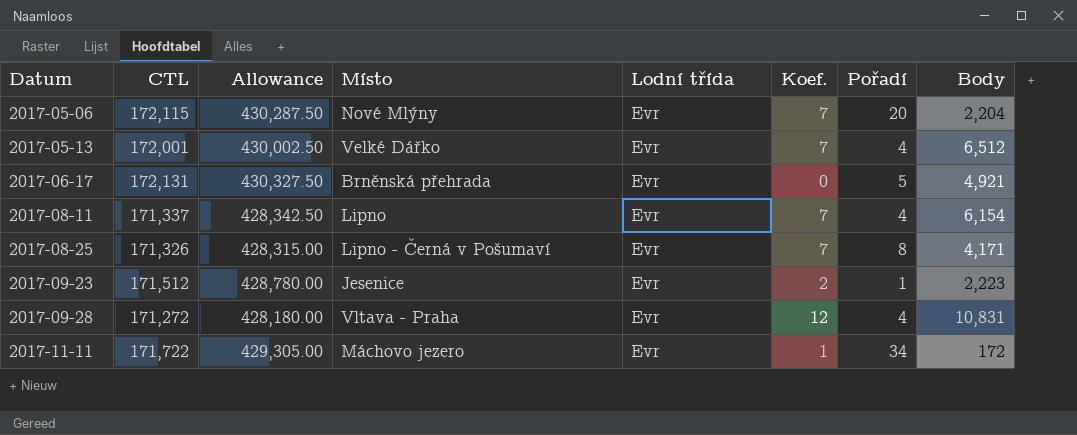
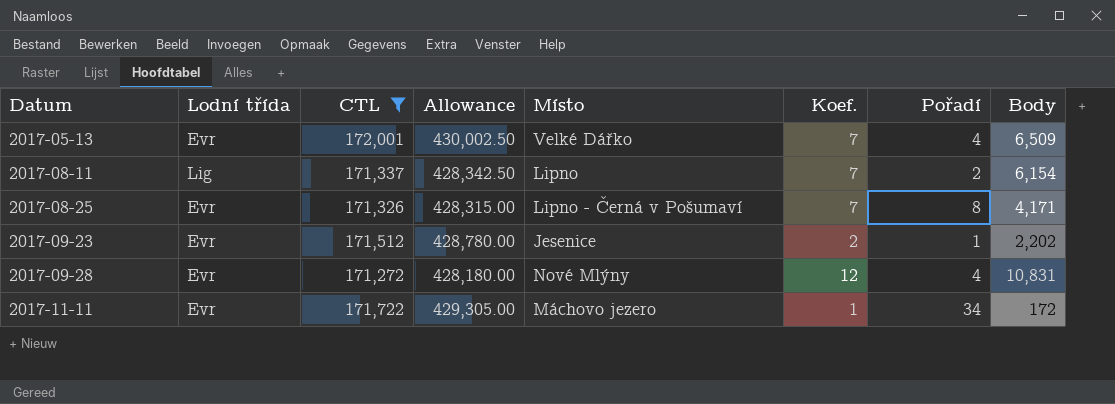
filter: none -> CTL <= 172,001
column Lodní třída | position: 5 -> 2
2017-05-13 | Body: 6,512 -> 6,509
2017-08-11 | Lodní třída: Evr -> Lig
2017-08-11 | Pořadí: 4 -> 2
2017-09-23 | Body: 2,223 -> 2,202
2017-09-28 | Místo: Vltava - Praha -> Nové Mlýny

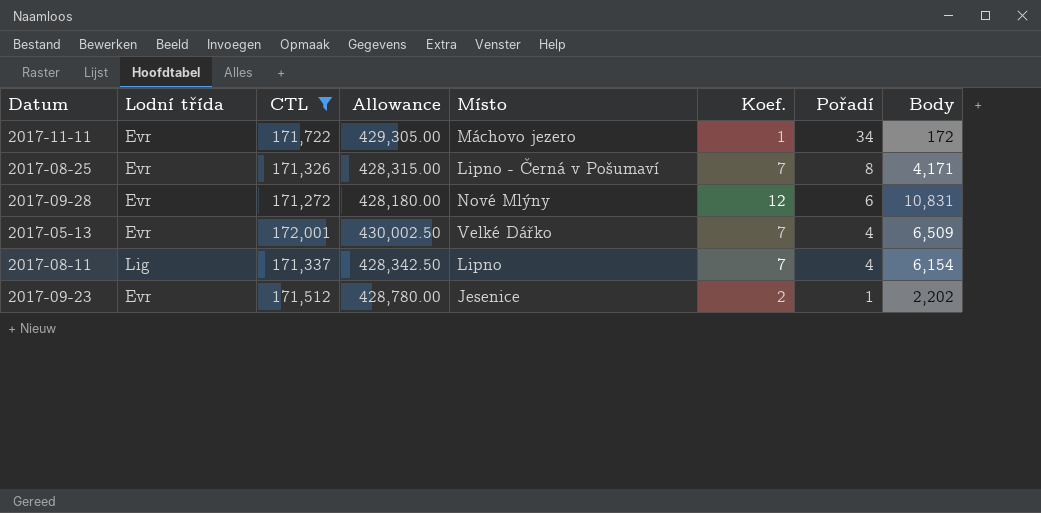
row order: Datum ascending -> Pořadí descending
2017-09-28 | Pořadí: 4 -> 6
2017-08-11 | Pořadí: 2 -> 4

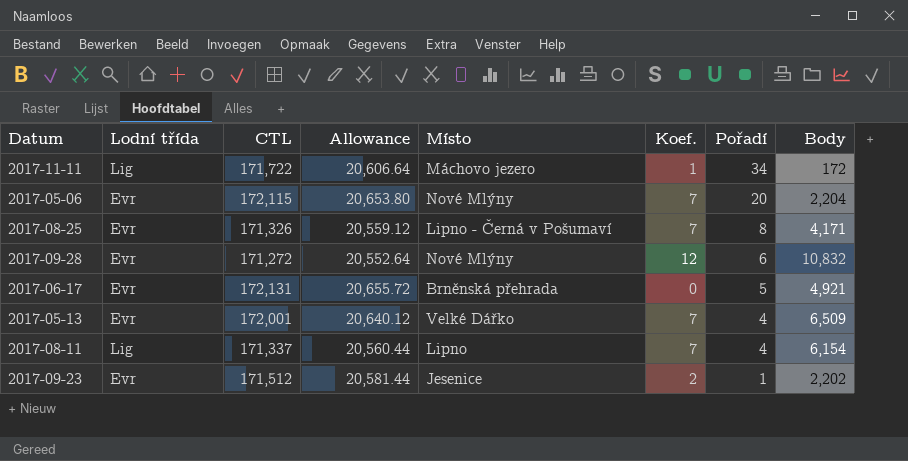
filter: CTL <= 172,001 -> none
column Allowance | formula: [CTL] * 2.5 -> [CTL] * 0.12
2017-11-11 | Lodní třída: Evr -> Lig
2017-09-28 | Body: 10,831 -> 10,832

